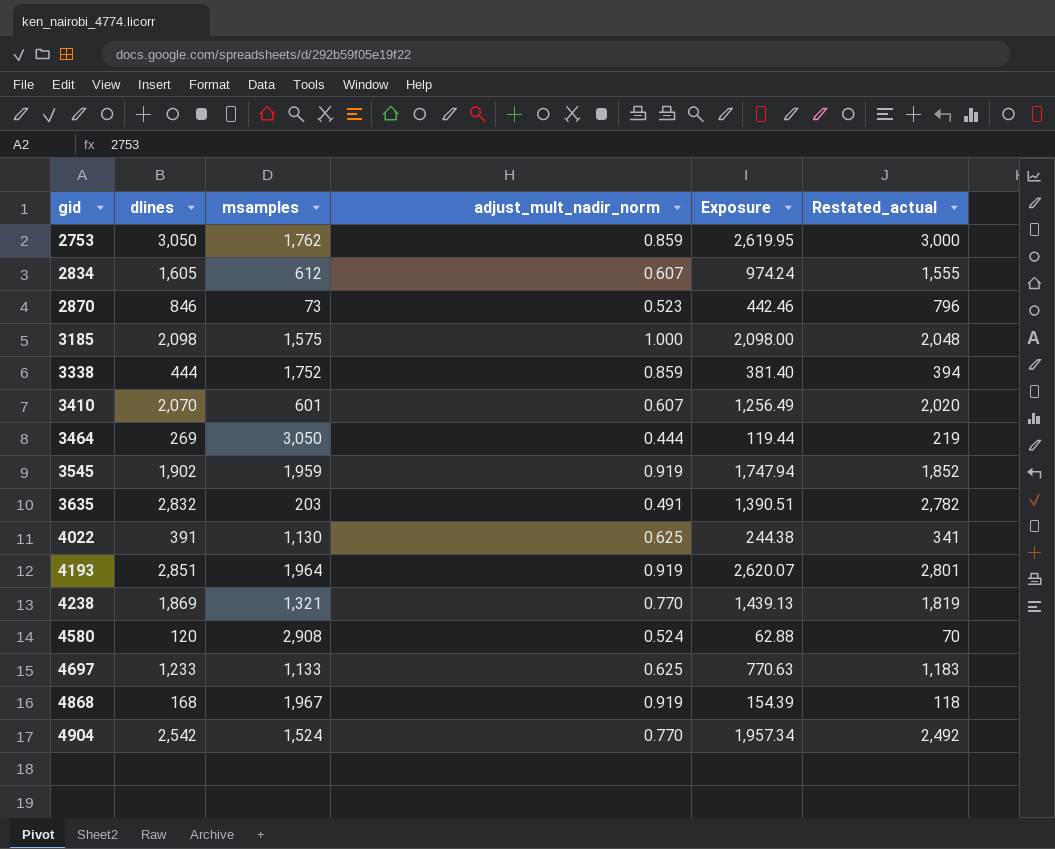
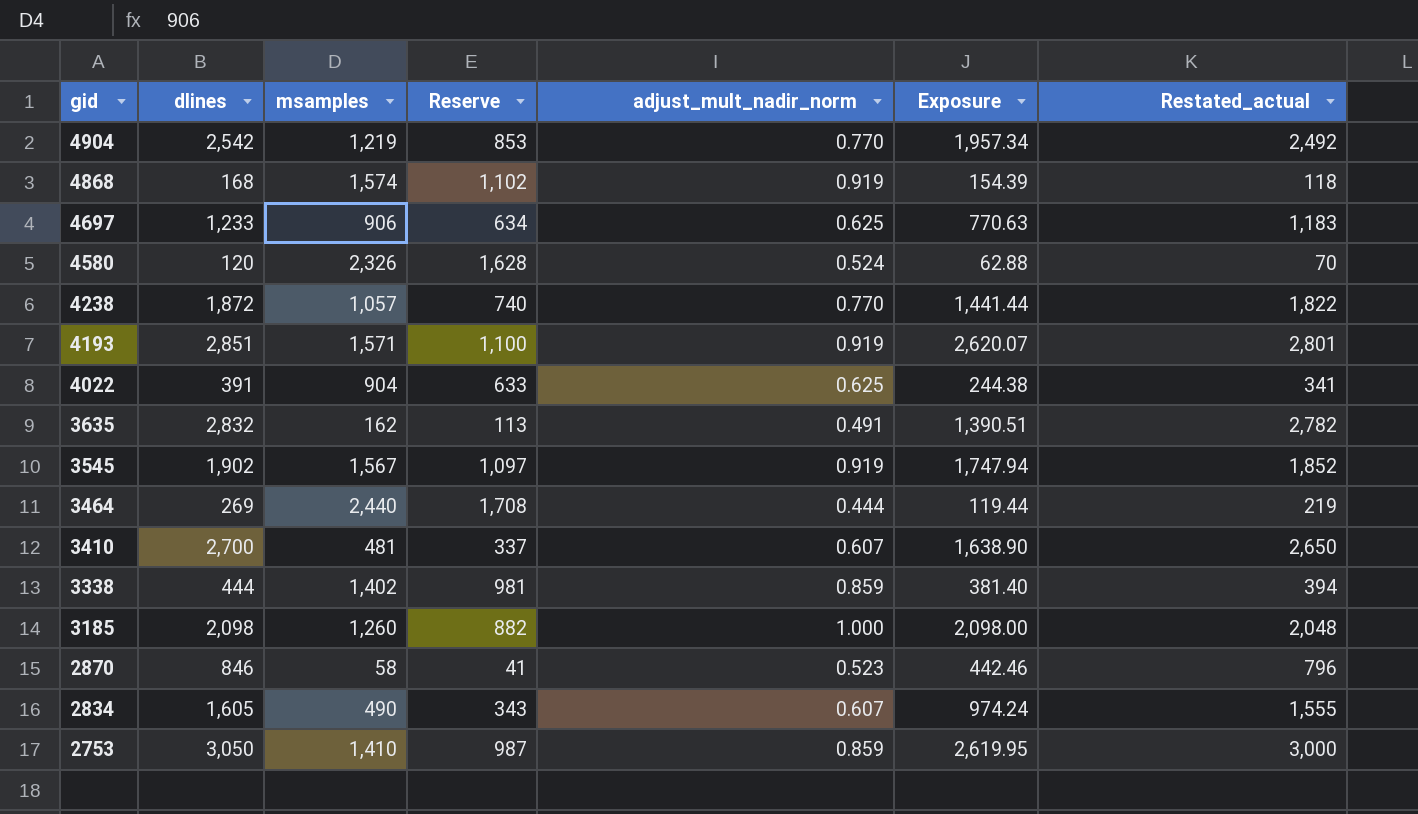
row order: gid ascending -> gid descending
column Reserve | formula: none -> [msamples] * 0.7
4904 | msamples: 1,524 -> 1,219
4868 | msamples: 1,967 -> 1,574
4697 | msamples: 1,133 -> 906
4580 | msamples: 2,908 -> 2,326
4238 | dlines: 1,869 -> 1,872
4238 | msamples: 1,321 -> 1,057
4238 | Exposure: 1,439.13 -> 1,441.44
4238 | Restated_actual: 1,819 -> 1,822
4193 | msamples: 1,964 -> 1,571
4022 | msamples: 1,130 -> 904
3635 | msamples: 203 -> 162
3545 | msamples: 1,959 -> 1,567
3464 | msamples: 3,050 -> 2,440
3410 | dlines: 2,070 -> 2,700
3410 | msamples: 601 -> 481
3410 | Exposure: 1,256.49 -> 1,638.90
3410 | Restated_actual: 2,020 -> 2,650
3338 | msamples: 1,752 -> 1,402
3185 | msamples: 1,575 -> 1,260
2870 | msamples: 73 -> 58
2834 | msamples: 612 -> 490
2753 | msamples: 1,762 -> 1,410

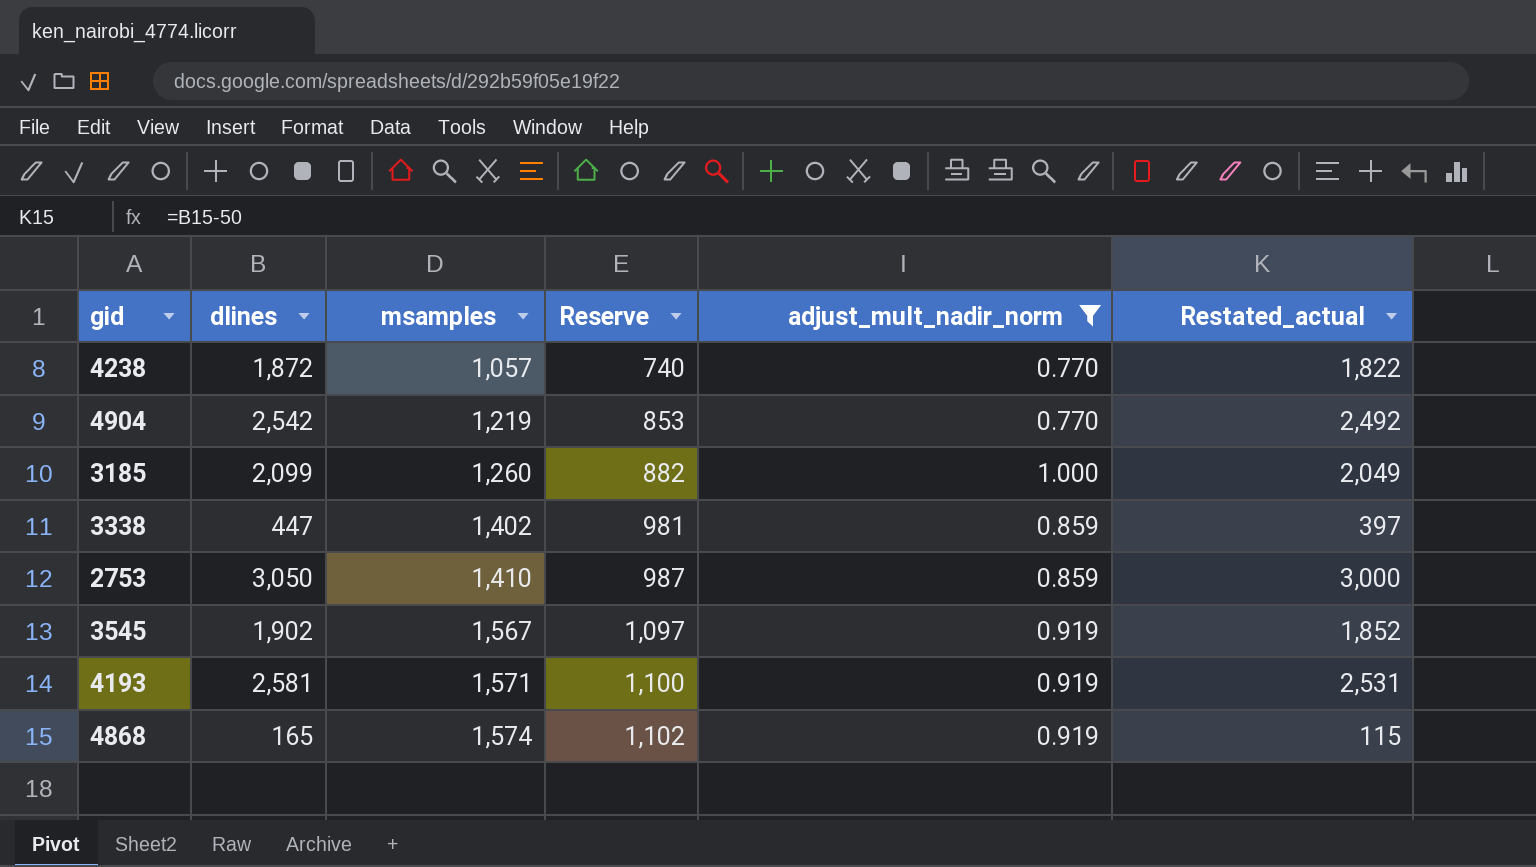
filter: none -> adjust_mult_nadir_norm >= 0.770
row order: gid descending -> msamples ascending
column Exposure | formula: [dlines] * [adjust_mult_nadir_norm] -> none
3185 | dlines: 2,098 -> 2,099
3185 | Restated_actual: 2,048 -> 2,049
3338 | dlines: 444 -> 447
3338 | Restated_actual: 394 -> 397
4193 | dlines: 2,851 -> 2,581
4193 | Restated_actual: 2,801 -> 2,531
4868 | dlines: 168 -> 165
4868 | Restated_actual: 118 -> 115

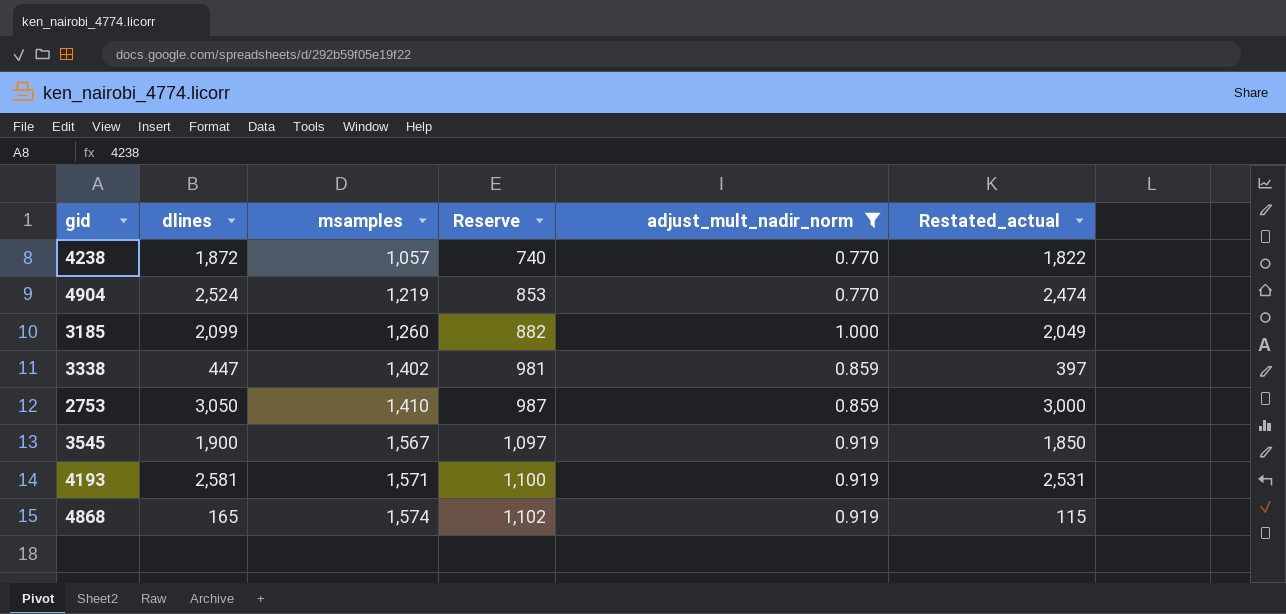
4904 | dlines: 2,542 -> 2,524
4904 | Restated_actual: 2,492 -> 2,474
3545 | dlines: 1,902 -> 1,900
3545 | Restated_actual: 1,852 -> 1,850

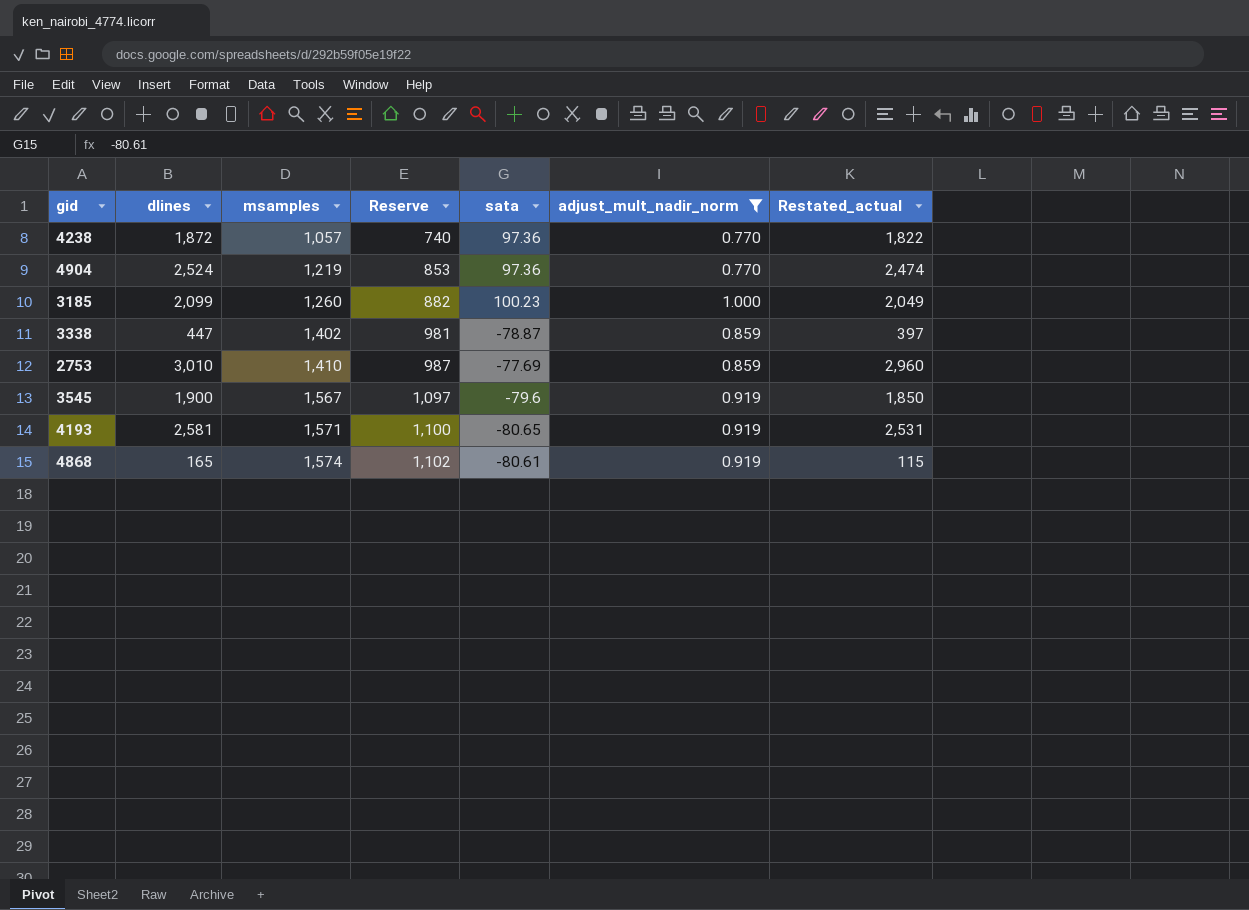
column sata | position: none -> 5
2753 | dlines: 3,050 -> 3,010
2753 | Restated_actual: 3,000 -> 2,960

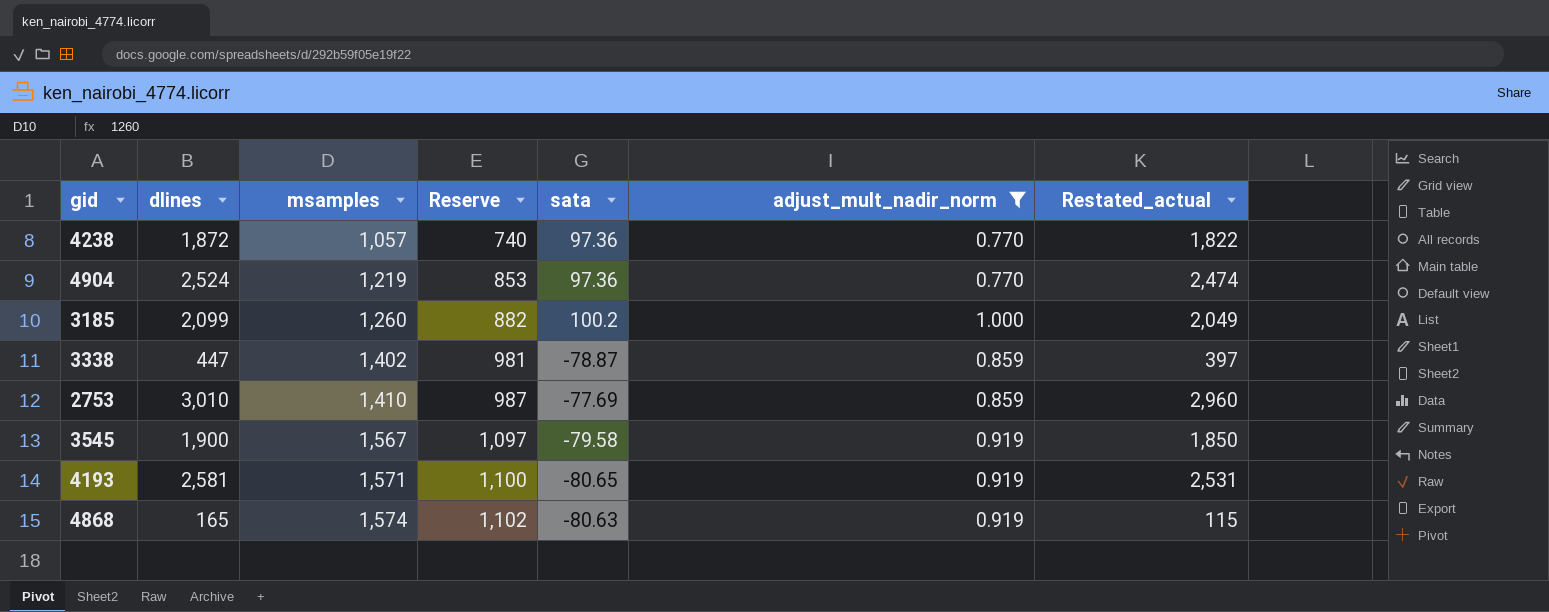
3185 | sata: 100.23 -> 100.2
3545 | sata: -79.6 -> -79.58
4868 | sata: -80.61 -> -80.63

